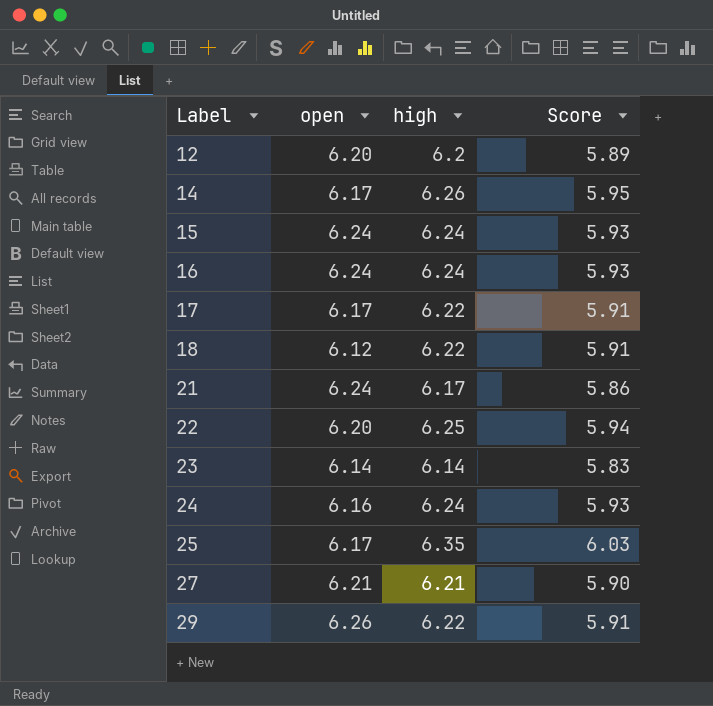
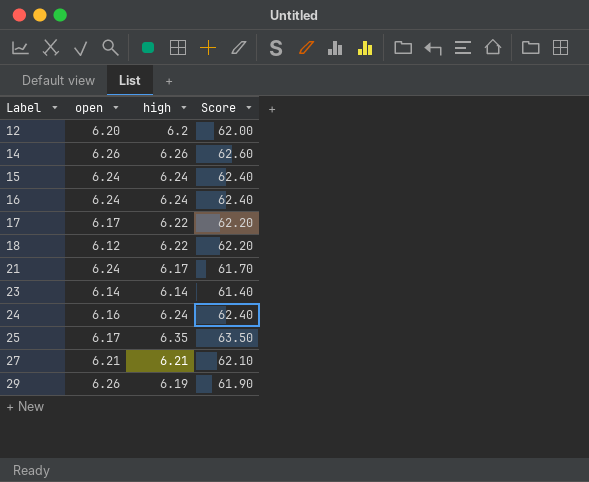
column Score | formula: [high] * 0.95 -> [high] * 10
row 22: 6.20 | 6.25 | 5.94 -> none
14 | open: 6.17 -> 6.26
29 | high: 6.22 -> 6.19

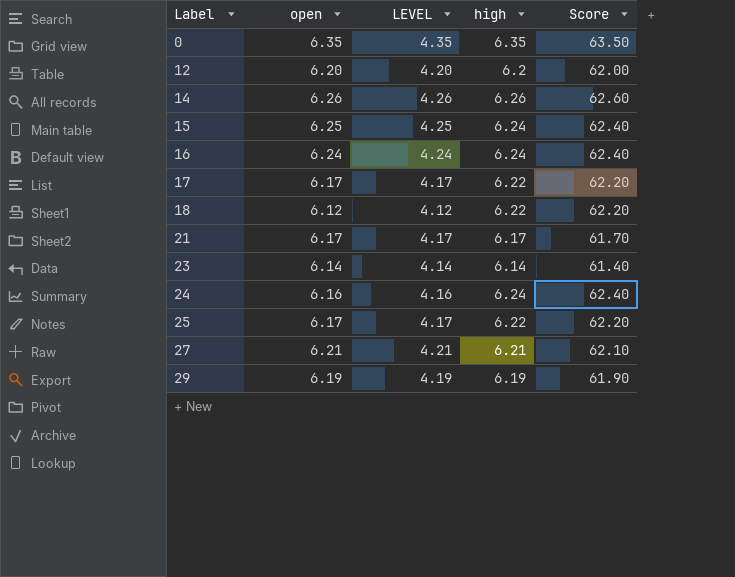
column LEVEL | formula: none -> [open] - 2
row 0: none -> 6.35 | 4.35 | 6.35 | 63.50
15 | open: 6.24 -> 6.25
21 | open: 6.24 -> 6.17
25 | high: 6.35 -> 6.22
25 | Score: 63.50 -> 62.20
29 | open: 6.26 -> 6.19

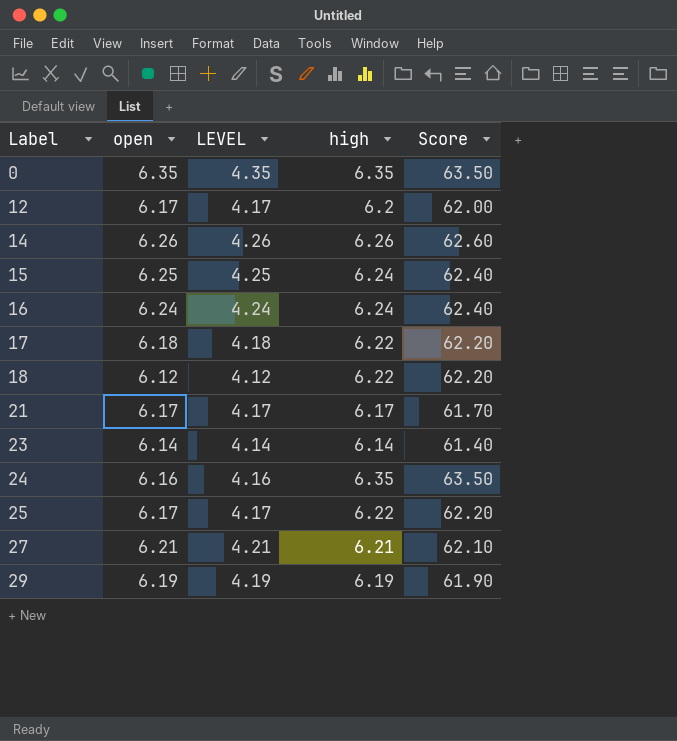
12 | open: 6.20 -> 6.17
12 | LEVEL: 4.20 -> 4.17
17 | open: 6.17 -> 6.18
17 | LEVEL: 4.17 -> 4.18
24 | high: 6.24 -> 6.35
24 | Score: 62.40 -> 63.50

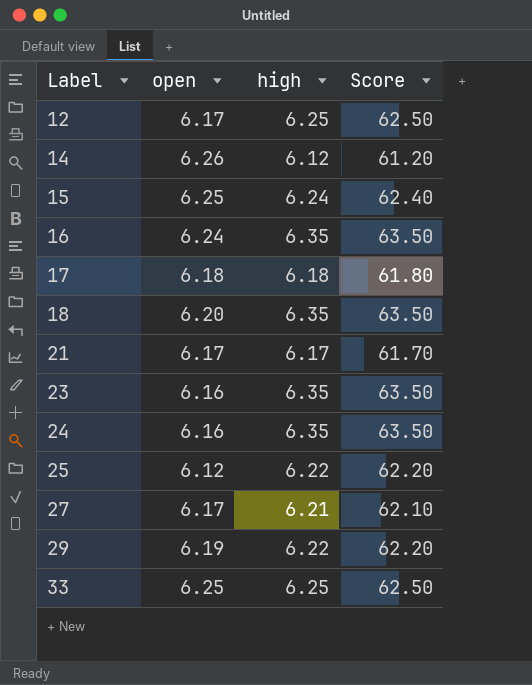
column LEVEL | formula: [open] - 2 -> none
row 0: 6.35 | 4.35 | 6.35 | 63.50 -> none
12 | high: 6.2 -> 6.25
12 | Score: 62.00 -> 62.50
14 | high: 6.26 -> 6.12
14 | Score: 62.60 -> 61.20
16 | high: 6.24 -> 6.35
16 | Score: 62.40 -> 63.50
17 | high: 6.22 -> 6.18
17 | Score: 62.20 -> 61.80
18 | open: 6.12 -> 6.20
18 | high: 6.22 -> 6.35
18 | Score: 62.20 -> 63.50
23 | open: 6.14 -> 6.16
23 | high: 6.14 -> 6.35
23 | Score: 61.40 -> 63.50
25 | open: 6.17 -> 6.12
27 | open: 6.21 -> 6.17
29 | high: 6.19 -> 6.22
29 | Score: 61.90 -> 62.20
row 33: none -> 6.25 | 6.25 | 62.50

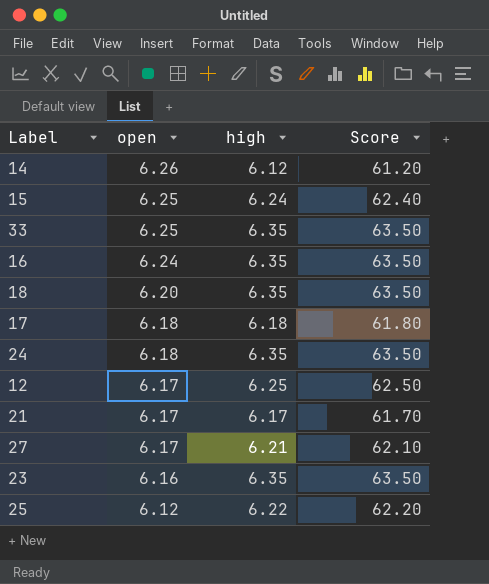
row order: Label ascending -> open descending
row 29: 6.19 | 6.22 | 62.20 -> none
33 | high: 6.25 -> 6.35
33 | Score: 62.50 -> 63.50
24 | open: 6.16 -> 6.18

